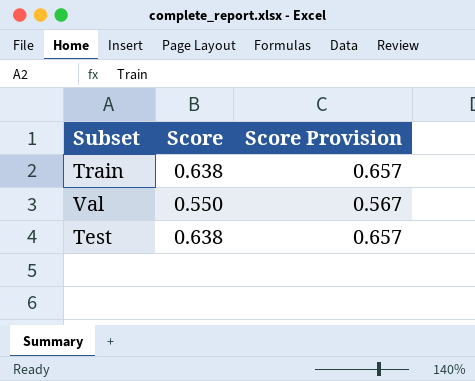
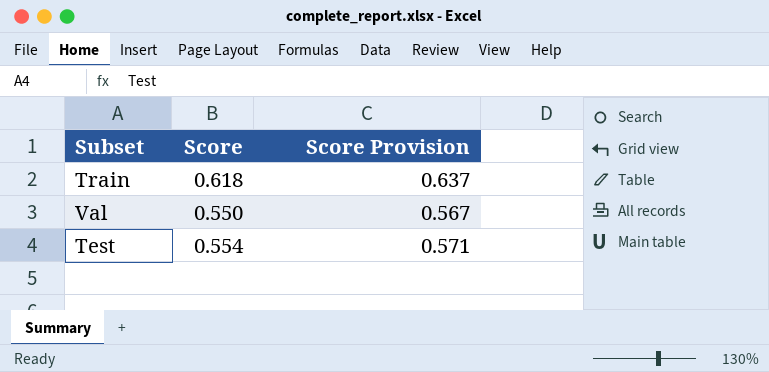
Train | Score: 0.638 -> 0.618
Train | Score Provision: 0.657 -> 0.637
Test | Score: 0.638 -> 0.554
Test | Score Provision: 0.657 -> 0.571

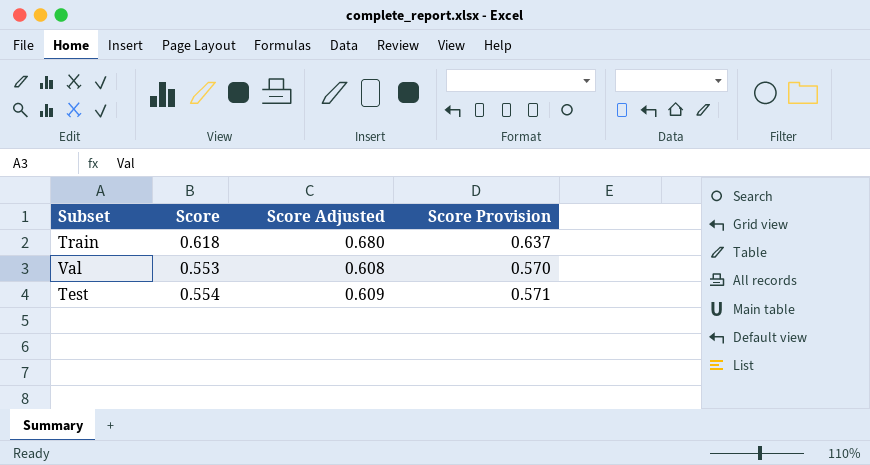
column Score Adjusted | formula: none -> [Score] * 1.1
Val | Score: 0.550 -> 0.553
Val | Score Provision: 0.567 -> 0.570

